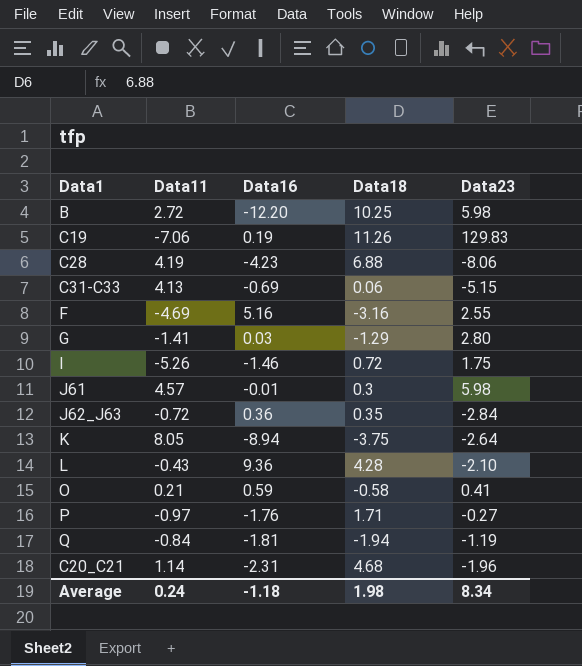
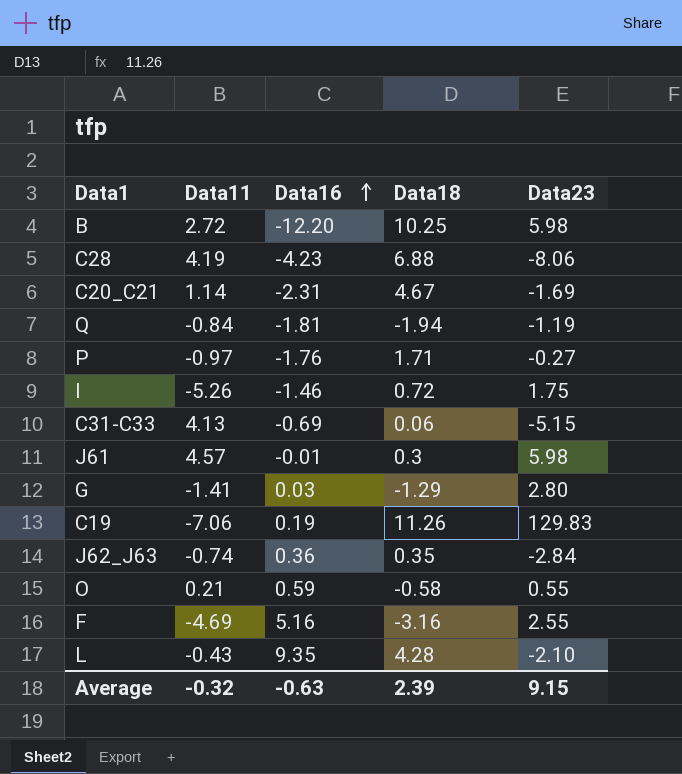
row order: none -> Data16 ascending
row K: 8.05 | -8.94 | -3.75 | -2.64 -> none
C20_C21 | Data18: 4.68 -> 4.67
C20_C21 | Data23: -1.96 -> -1.69
J62_J63 | Data11: -0.72 -> -0.74
O | Data23: 0.41 -> 0.55
L | Data16: 9.36 -> 9.35
Average | Data11: 0.24 -> -0.32
Average | Data16: -1.18 -> -0.63
Average | Data18: 1.98 -> 2.39
Average | Data23: 8.34 -> 9.15

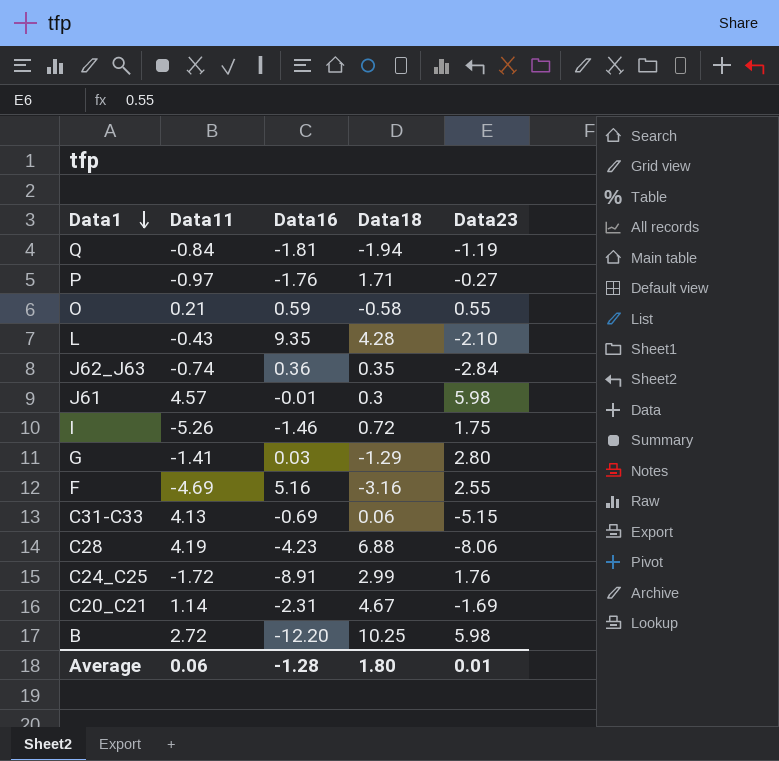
row order: Data16 ascending -> Data1 descending
row C19: -7.06 | 0.19 | 11.26 | 129.83 -> none
row C24_C25: none -> -1.72 | -8.91 | 2.99 | 1.76
Average | Data11: -0.32 -> 0.06
Average | Data16: -0.63 -> -1.28
Average | Data18: 2.39 -> 1.80
Average | Data23: 9.15 -> 0.01

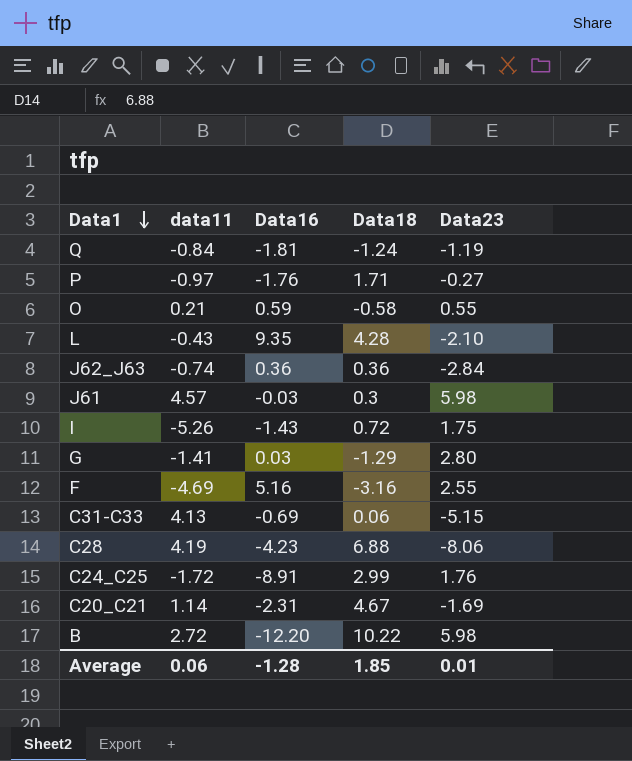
column name: Data11 -> data11
Q | Data18: -1.94 -> -1.24
J62_J63 | Data18: 0.35 -> 0.36
J61 | Data16: -0.01 -> -0.03
I | Data16: -1.46 -> -1.43
B | Data18: 10.25 -> 10.22
Average | Data18: 1.80 -> 1.85

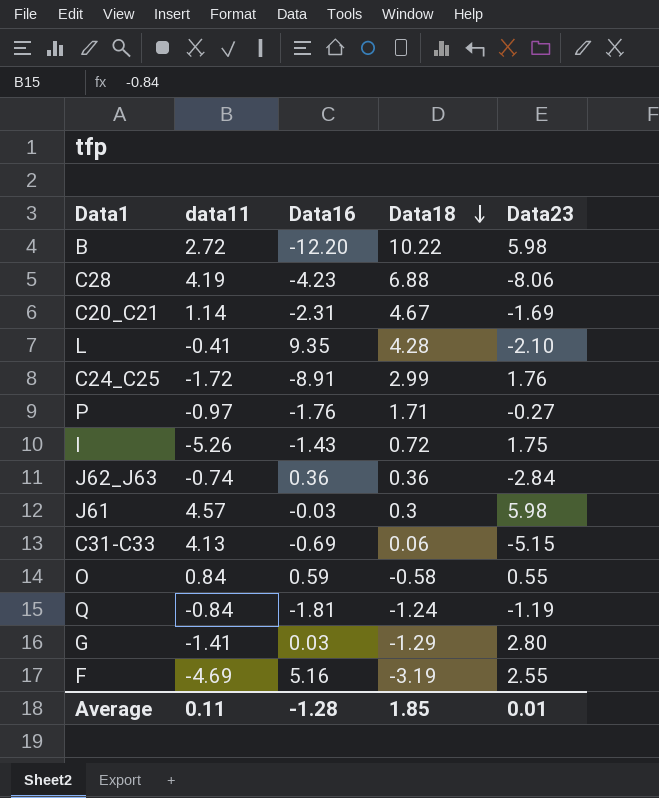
row order: Data1 descending -> Data18 descending
L | data11: -0.43 -> -0.41
O | data11: 0.21 -> 0.84
F | Data18: -3.16 -> -3.19
Average | data11: 0.06 -> 0.11

